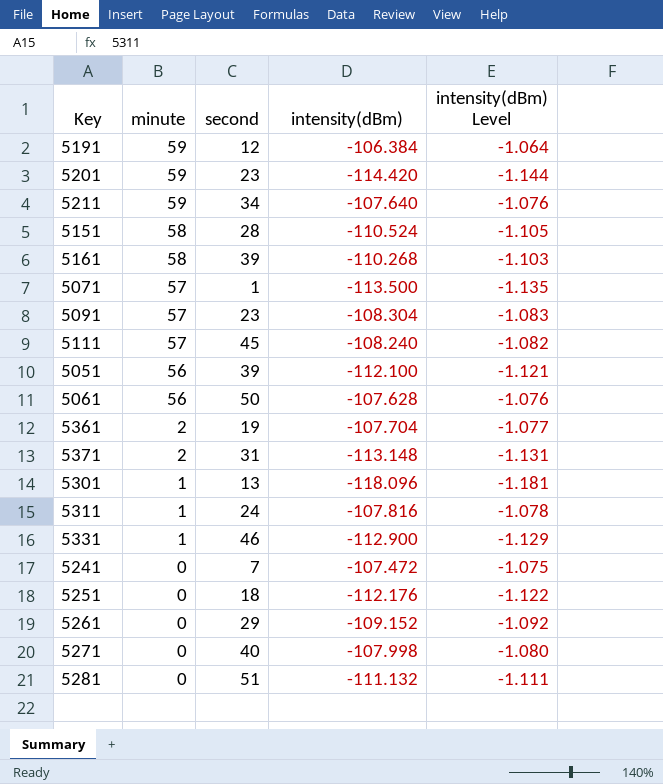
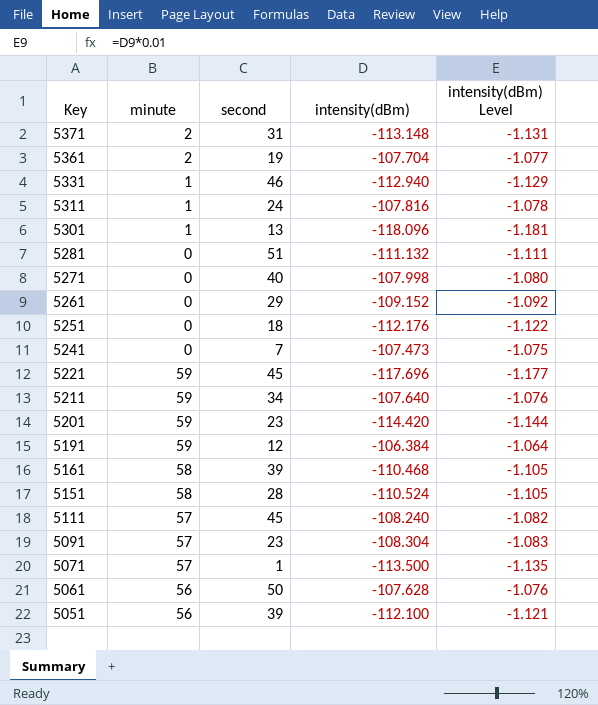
row order: minute descending -> Key descending
5331 | intensity(dBm): -112.900 -> -112.940
5241 | intensity(dBm): -107.472 -> -107.473
row 5221: none -> 59 | 45 | -117.696 | -1.177
5161 | intensity(dBm): -110.268 -> -110.468
5161 | intensity(dBm) Level: -1.103 -> -1.105

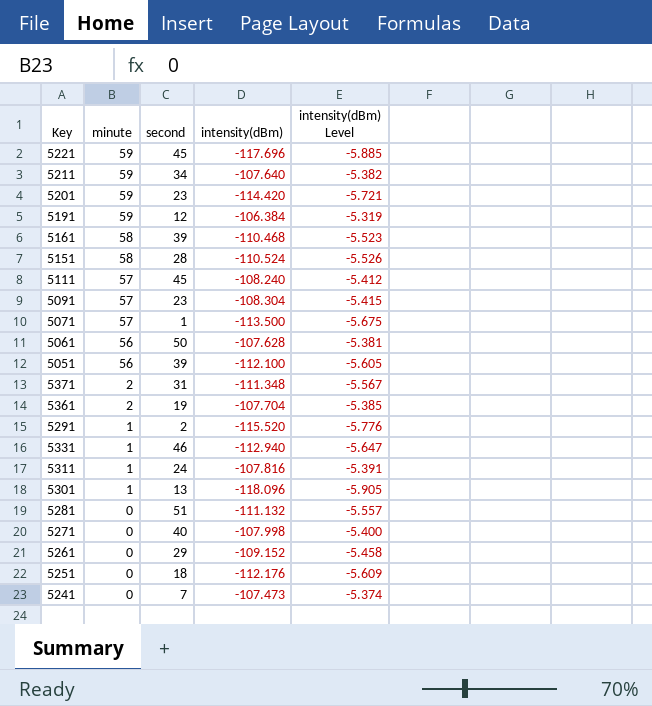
row order: Key descending -> minute descending
column intensity(dBm) Level | formula: [intensity(dBm)] * 0.01 -> [intensity(dBm)] * 0.05
5371 | intensity(dBm): -113.148 -> -111.348
row 5291: none -> 1 | 2 | -115.520 | -5.776

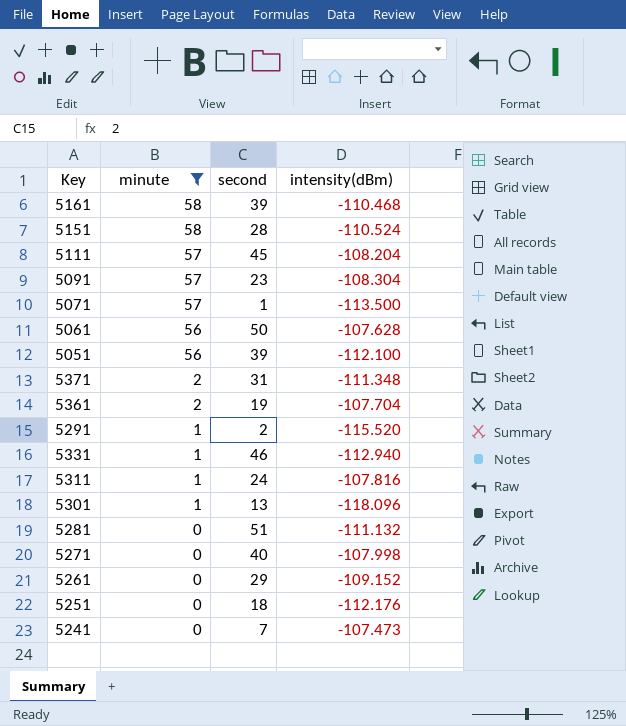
filter: none -> minute != 59
column intensity(dBm) Level | formula: [intensity(dBm)] * 0.05 -> none
5111 | intensity(dBm): -108.240 -> -108.204

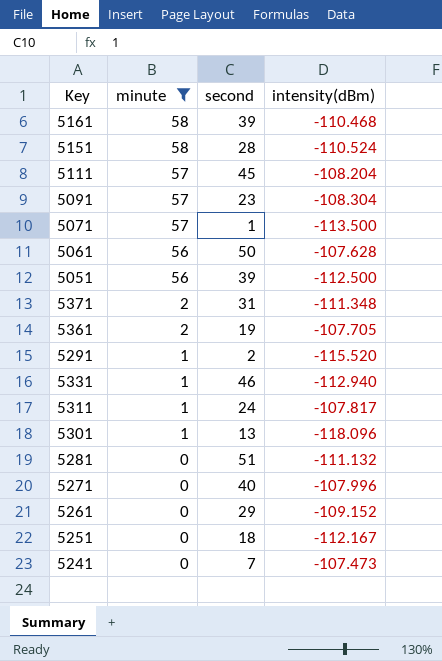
5051 | intensity(dBm): -112.100 -> -112.500
5361 | intensity(dBm): -107.704 -> -107.705
5311 | intensity(dBm): -107.816 -> -107.817
5271 | intensity(dBm): -107.998 -> -107.996
5251 | intensity(dBm): -112.176 -> -112.167

